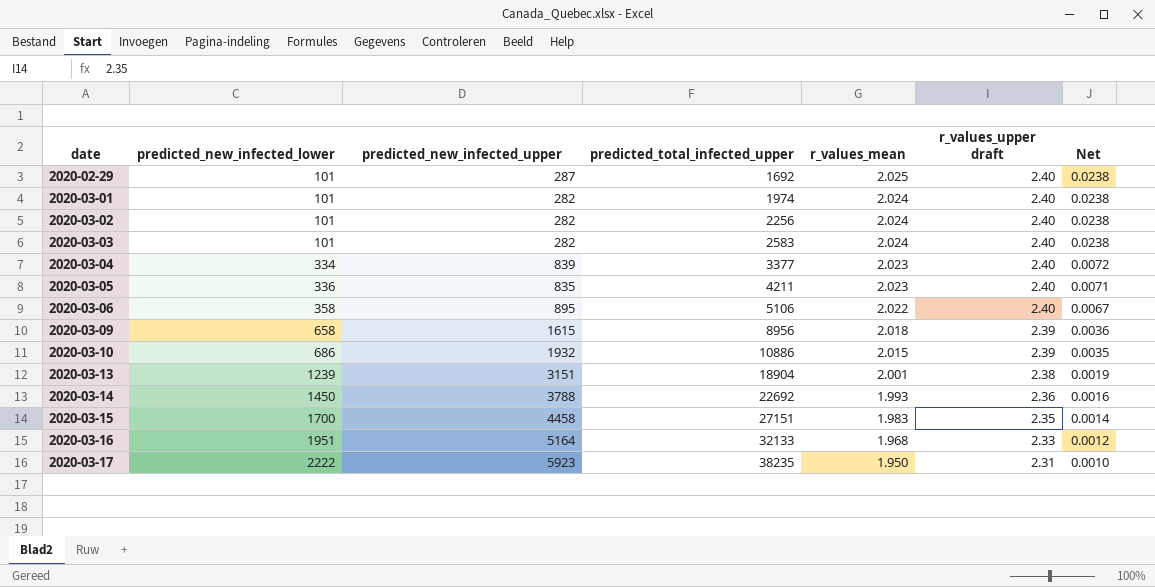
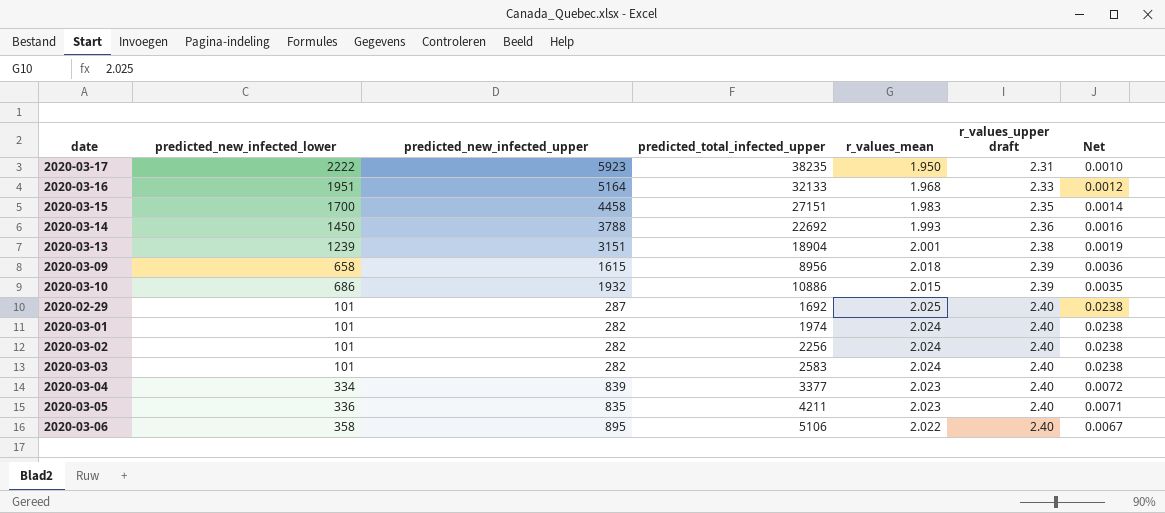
row order: date ascending -> r_values_upper draft ascending

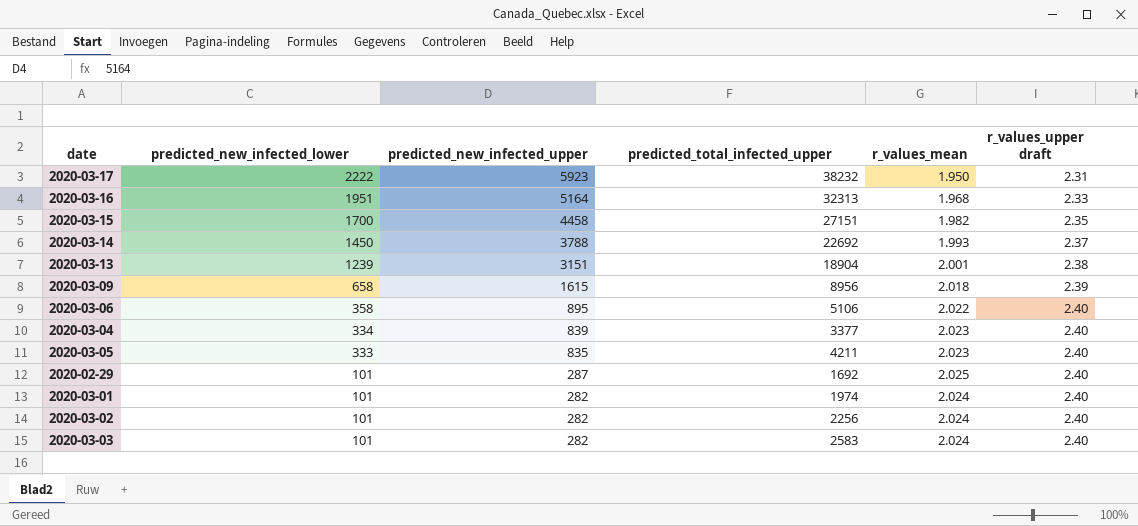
row order: r_values_upper draft ascending -> predicted_new_infected_lower descending
column Net | formula: [r_values_upper draft] / [predicted_new_infected_lower] -> none
row 2020-03-10: 686 | 1932 | 10886 | 2.015 | 2.39 | 0.0035 -> none
2020-03-17 | predicted_total_infected_upper: 38235 -> 38232
2020-03-16 | predicted_total_infected_upper: 32133 -> 32313
2020-03-15 | r_values_mean: 1.983 -> 1.982
2020-03-14 | r_values_upper draft: 2.36 -> 2.37
2020-03-05 | predicted_new_infected_lower: 336 -> 333

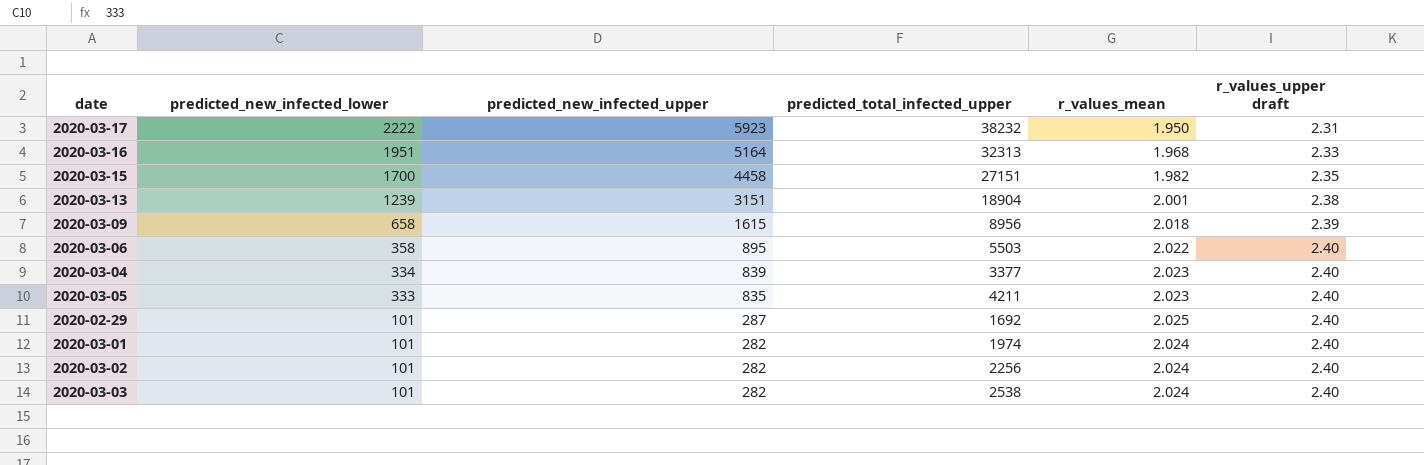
row 2020-03-14: 1450 | 3788 | 22692 | 1.993 | 2.37 -> none
2020-03-06 | predicted_total_infected_upper: 5106 -> 5503
2020-03-03 | predicted_total_infected_upper: 2583 -> 2538

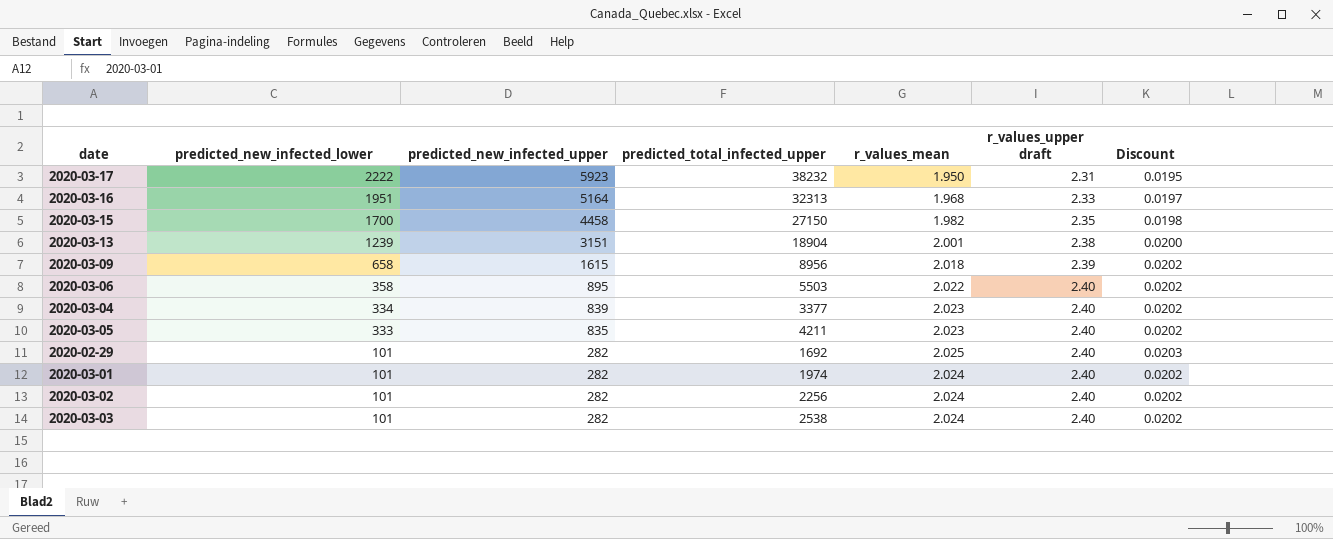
column Discount | formula: none -> [r_values_mean] * 0.01
2020-03-15 | predicted_total_infected_upper: 27151 -> 27150
2020-02-29 | predicted_new_infected_upper: 287 -> 282

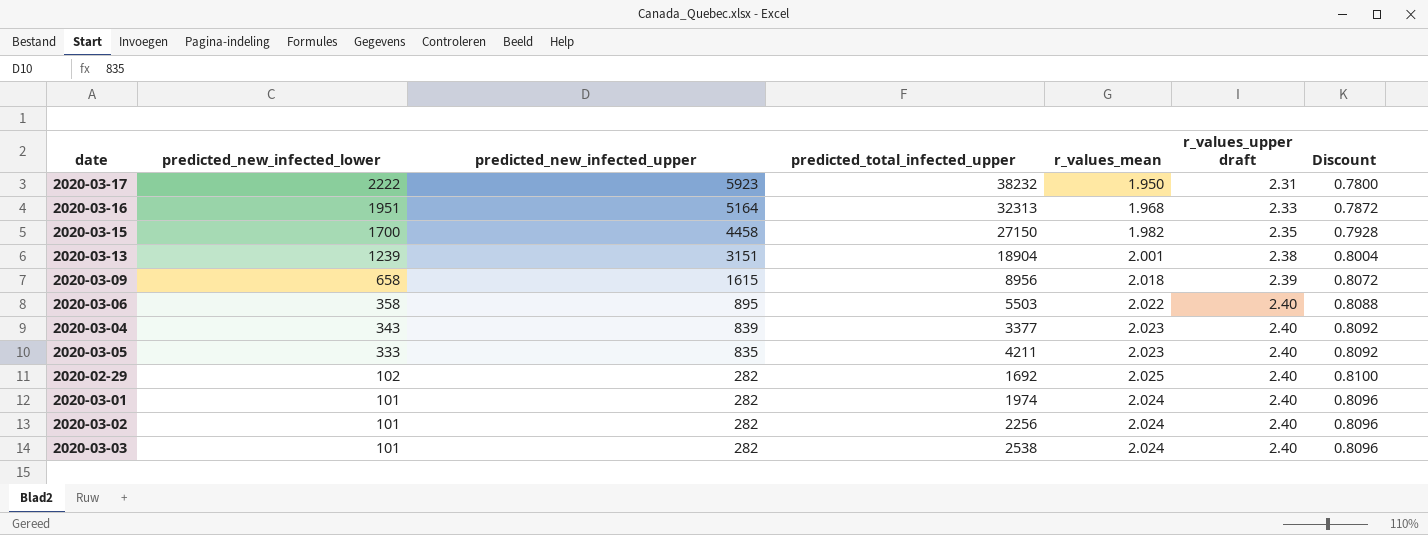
column Discount | formula: [r_values_mean] * 0.01 -> [r_values_mean] * 0.4
2020-03-04 | predicted_new_infected_lower: 334 -> 343
2020-02-29 | predicted_new_infected_lower: 101 -> 102

